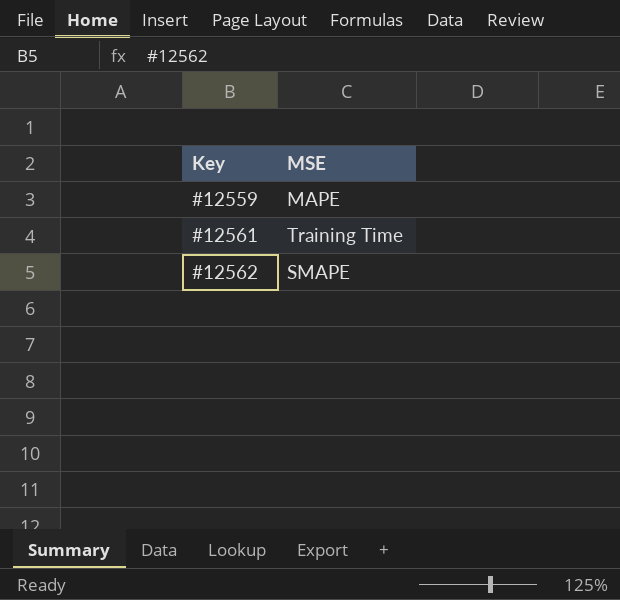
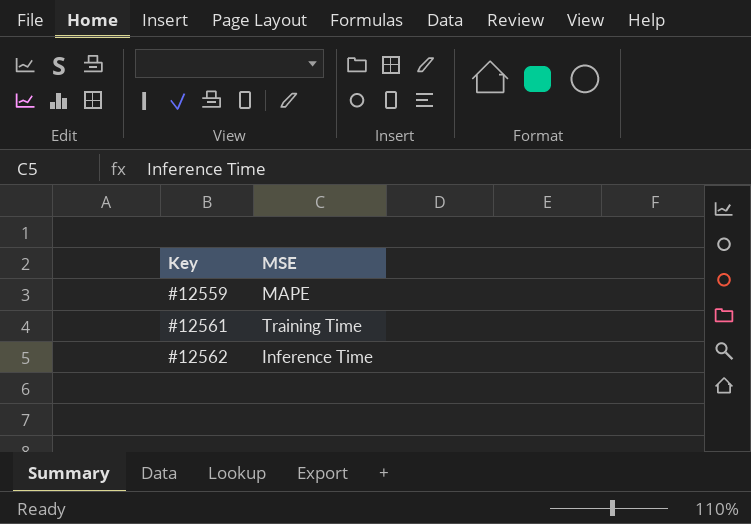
#12562 | MSE: SMAPE -> Inference Time

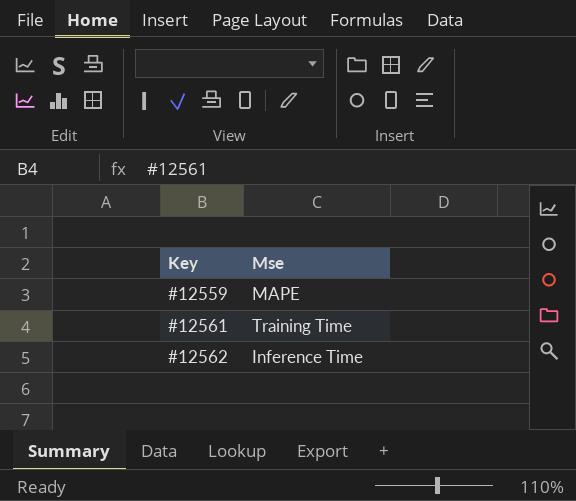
column name: MSE -> Mse

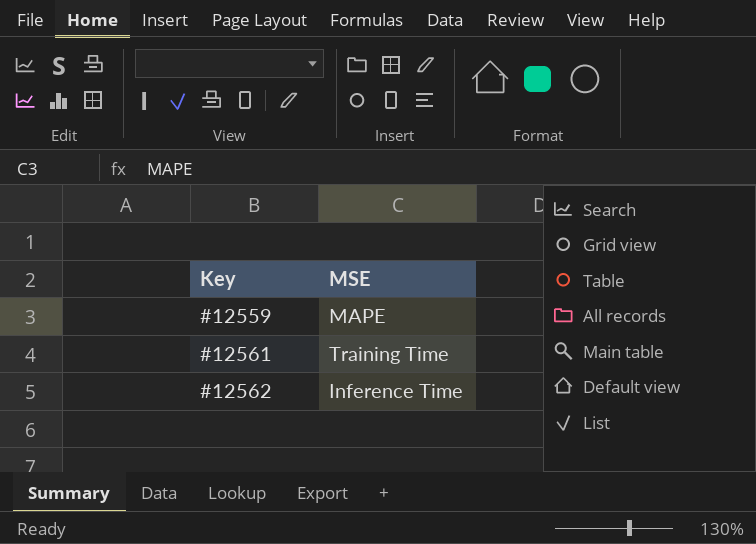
column name: Mse -> MSE

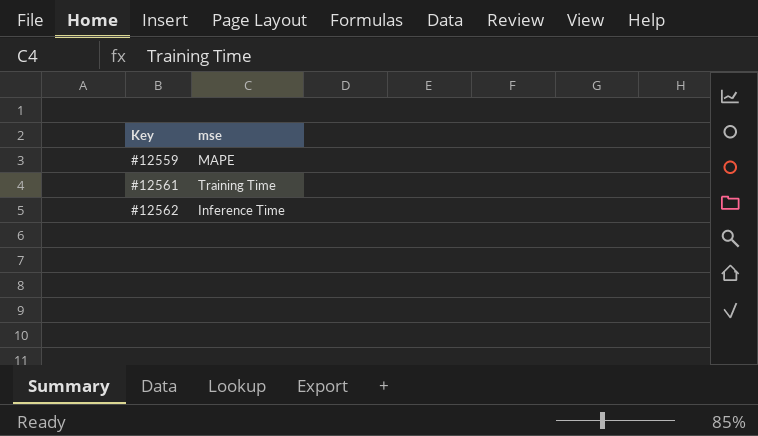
column name: MSE -> mse

